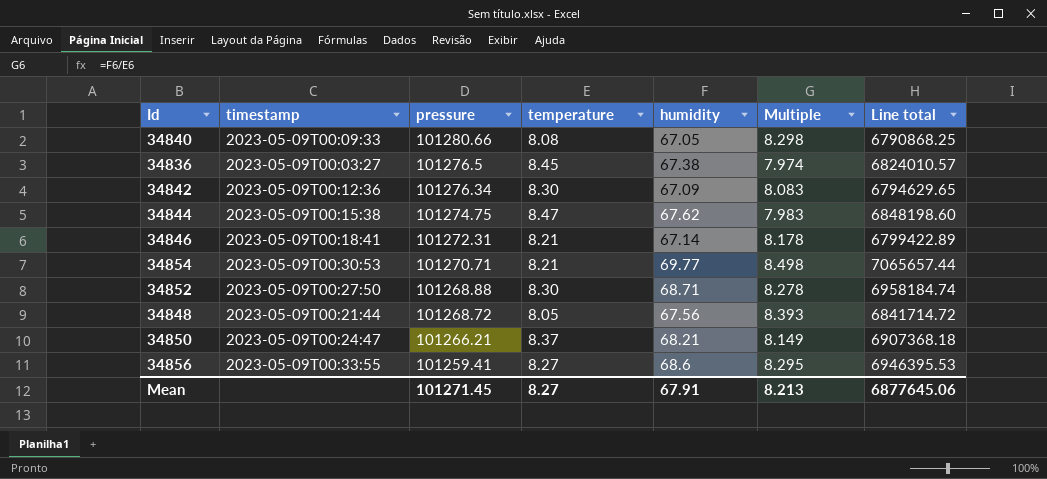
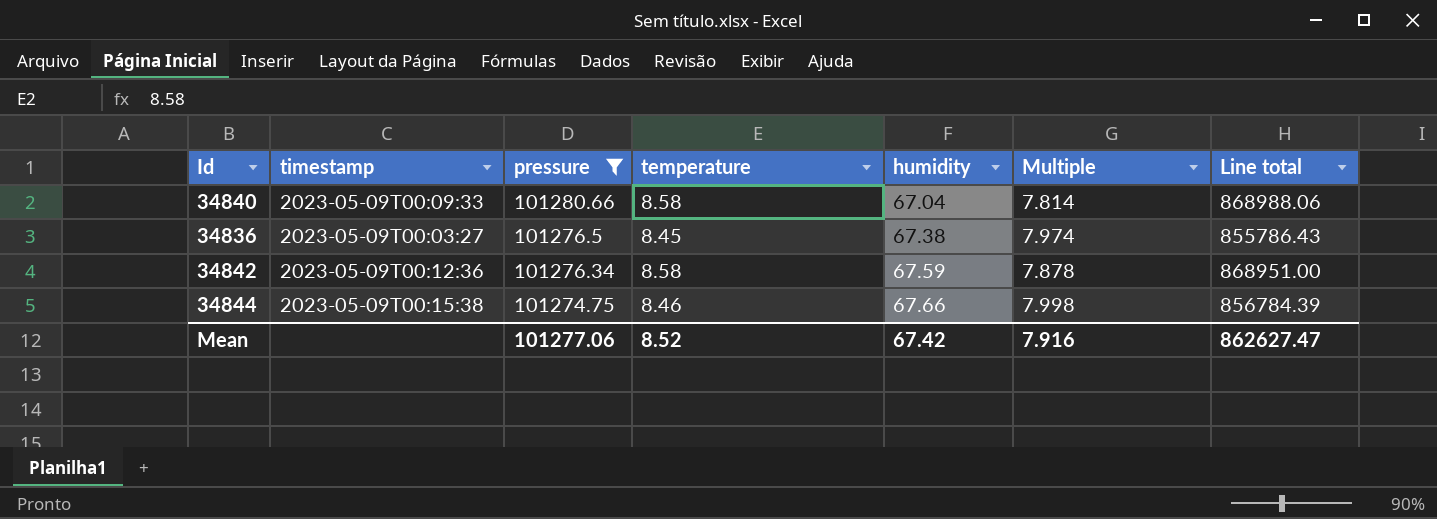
filter: none -> pressure >= 101274.75
column Line total | formula: [pressure] * [humidity] -> [pressure] * [temperature]
34840 | temperature: 8.08 -> 8.58
34840 | humidity: 67.05 -> 67.04
34840 | Multiple: 8.298 -> 7.814
34842 | temperature: 8.30 -> 8.58
34842 | humidity: 67.09 -> 67.59
34842 | Multiple: 8.083 -> 7.878
34844 | temperature: 8.47 -> 8.46
34844 | humidity: 67.62 -> 67.66
34844 | Multiple: 7.983 -> 7.998
Mean | pressure: 101271.45 -> 101277.06
Mean | temperature: 8.27 -> 8.52
Mean | humidity: 67.91 -> 67.42
Mean | Multiple: 8.213 -> 7.916
Mean | Line total: 6877645.06 -> 862627.47

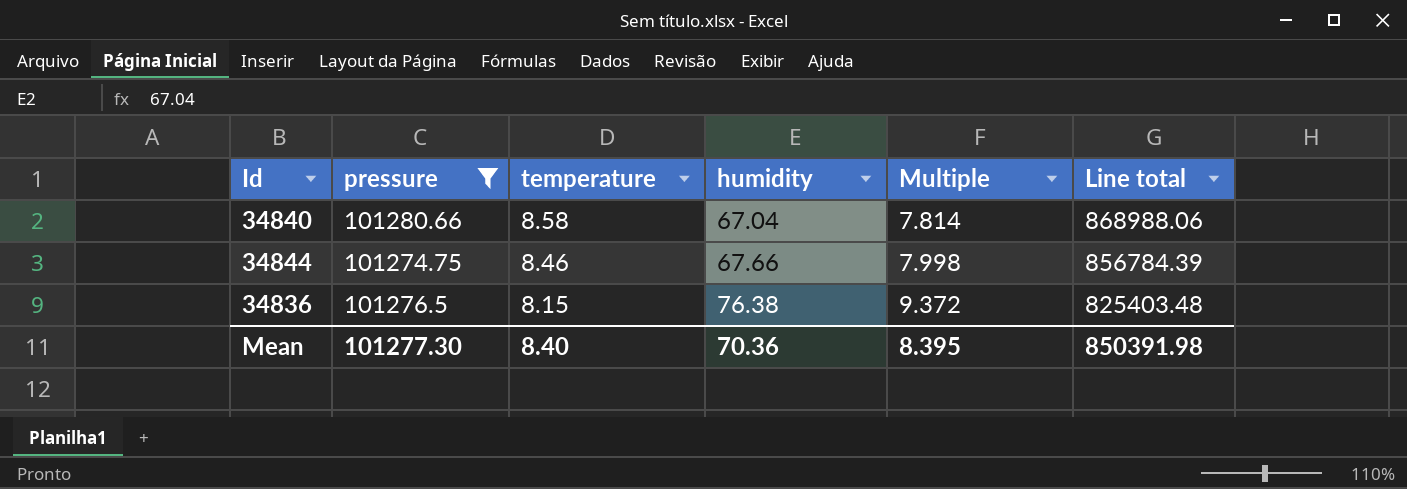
row order: pressure descending -> temperature descending
column timestamp | position: 2 -> none
row 34842: 2023-05-09T00:12:36 | 101276.34 | 8.58 | 67.59 | 7.878 | 868951.00 -> none
34836 | temperature: 8.45 -> 8.15
34836 | humidity: 67.38 -> 76.38
34836 | Multiple: 7.974 -> 9.372
34836 | Line total: 855786.43 -> 825403.48
Mean | pressure: 101277.06 -> 101277.30
Mean | temperature: 8.52 -> 8.40
Mean | humidity: 67.42 -> 70.36
Mean | Multiple: 7.916 -> 8.395
Mean | Line total: 862627.47 -> 850391.98

